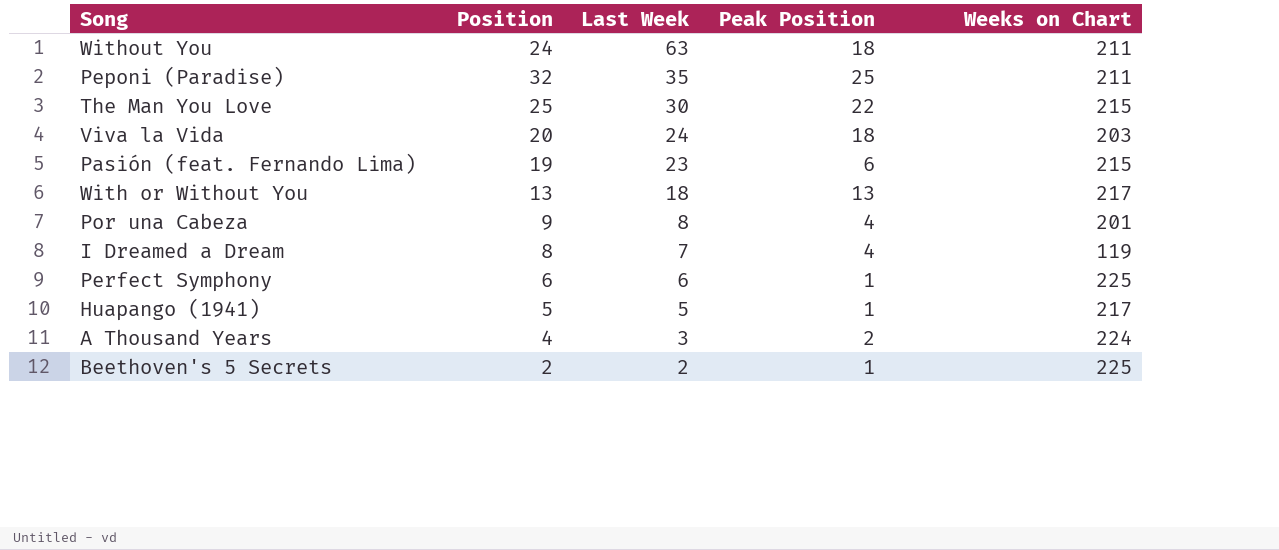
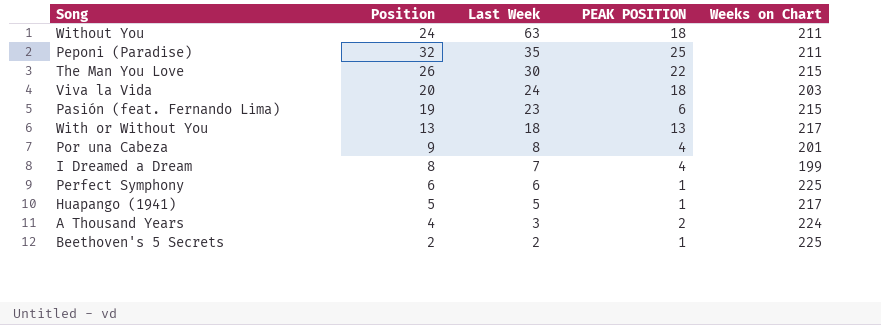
column name: Peak Position -> PEAK POSITION
The Man You Love | Position: 25 -> 26
I Dreamed a Dream | Weeks on Chart: 119 -> 199

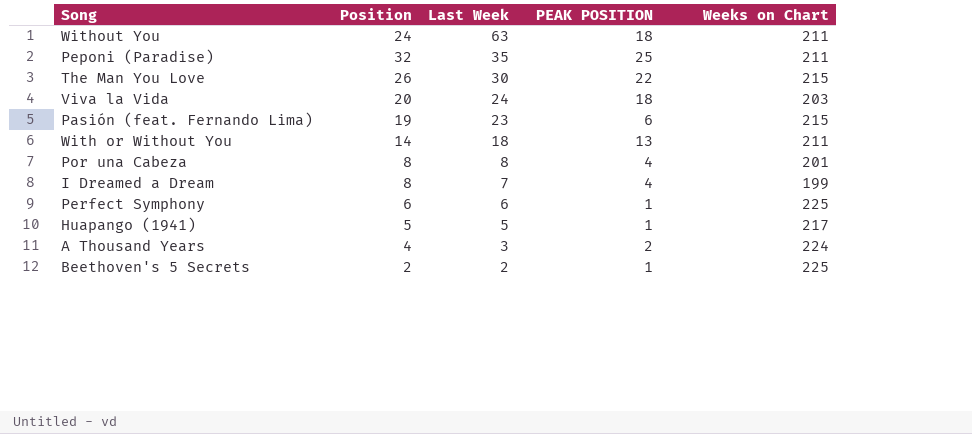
With or Without You | Position: 13 -> 14
With or Without You | Weeks on Chart: 217 -> 211
Por una Cabeza | Position: 9 -> 8

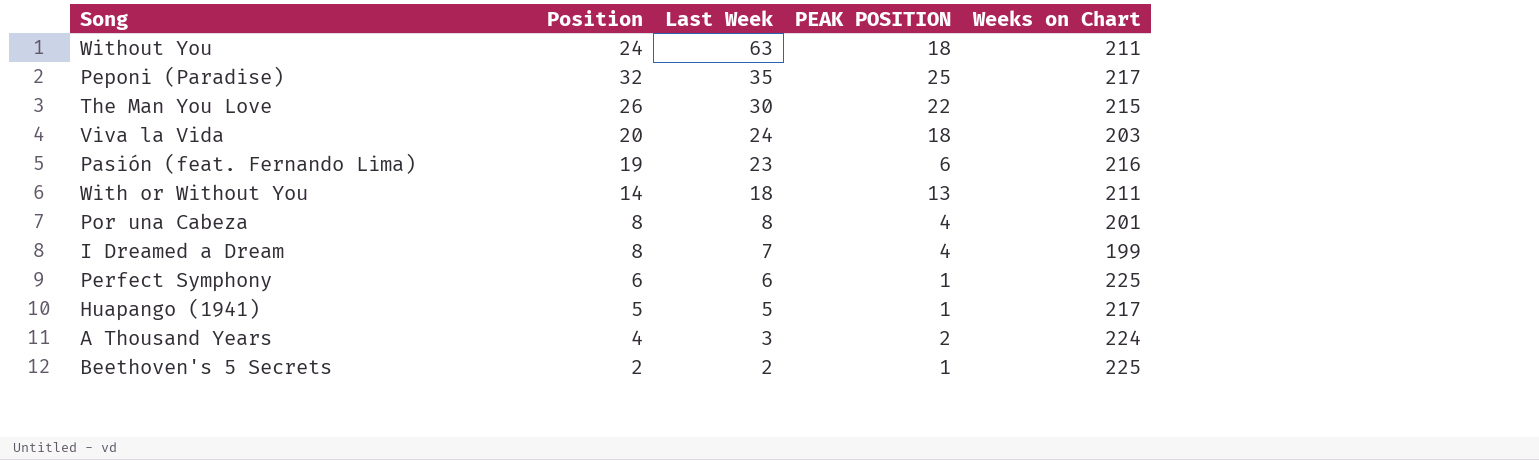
Peponi (Paradise) | Weeks on Chart: 211 -> 217
Pasión (feat. Fernando Lima) | Weeks on Chart: 215 -> 216

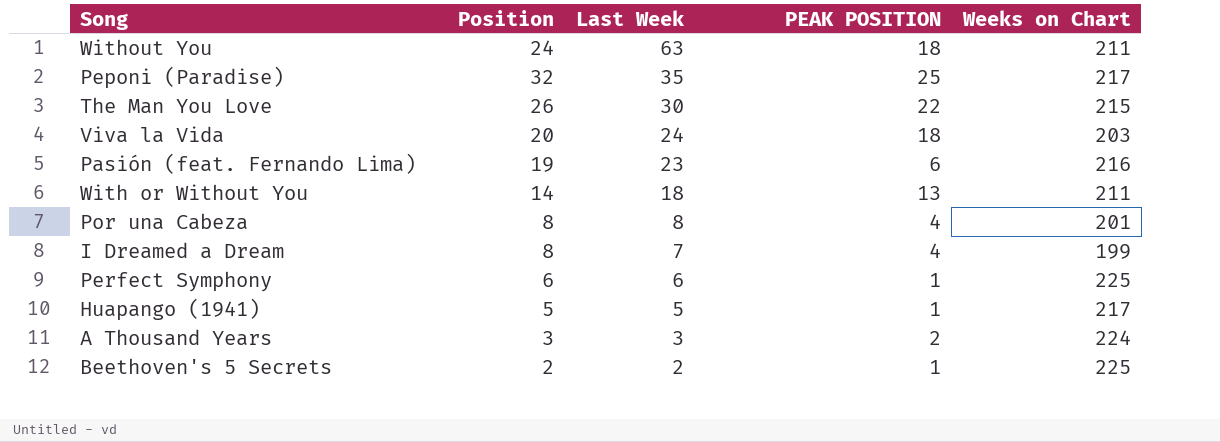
A Thousand Years | Position: 4 -> 3

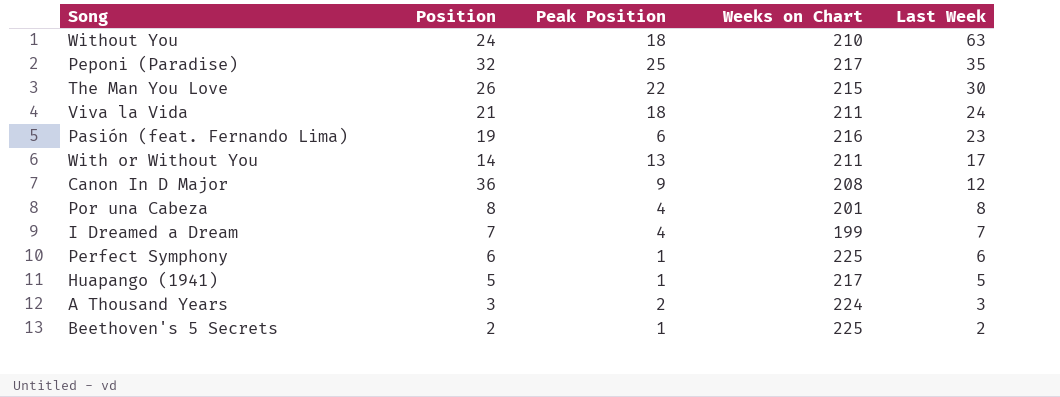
column name: PEAK POSITION -> Peak Position
column Last Week | position: 3 -> 5
Without You | Weeks on Chart: 211 -> 210
Viva la Vida | Position: 20 -> 21
Viva la Vida | Weeks on Chart: 203 -> 211
With or Without You | Last Week: 18 -> 17
row Canon In D Major: none -> 36 | 9 | 208 | 12
I Dreamed a Dream | Position: 8 -> 7

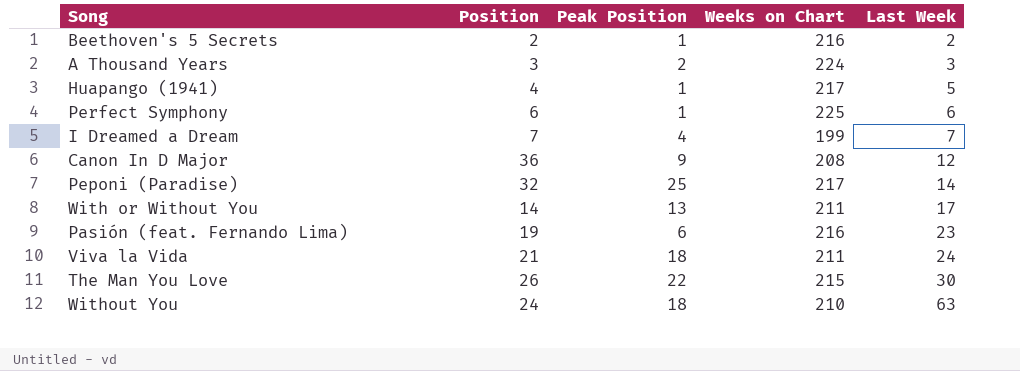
row order: Last Week descending -> Last Week ascending
row Por una Cabeza: 8 | 4 | 201 | 8 -> none
Beethoven's 5 Secrets | Weeks on Chart: 225 -> 216
Huapango (1941) | Position: 5 -> 4
Peponi (Paradise) | Last Week: 35 -> 14

